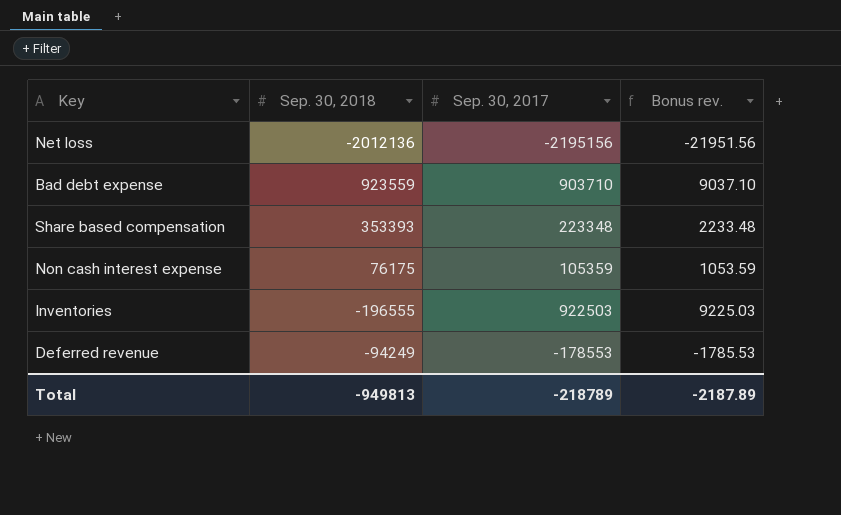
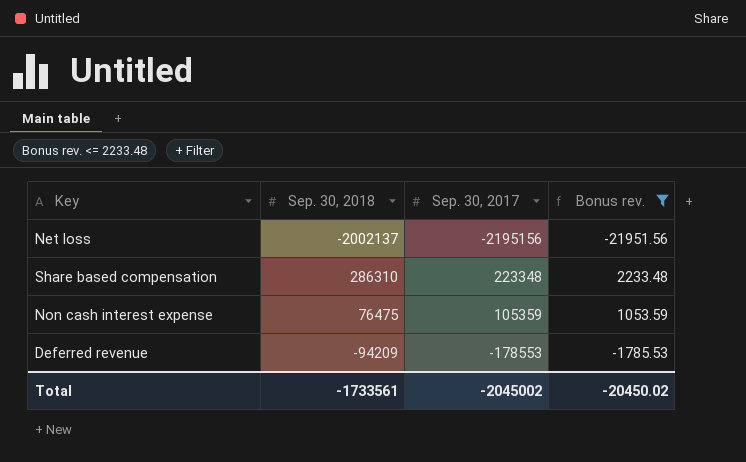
filter: none -> Bonus rev. <= 2233.48
Net loss | Sep. 30, 2018: -2012136 -> -2002137
Share based compensation | Sep. 30, 2018: 353393 -> 286310
Non cash interest expense | Sep. 30, 2018: 76175 -> 76475
Deferred revenue | Sep. 30, 2018: -94249 -> -94209
Total | Sep. 30, 2018: -949813 -> -1733561
Total | Sep. 30, 2017: -218789 -> -2045002
Total | Bonus rev.: -2187.89 -> -20450.02

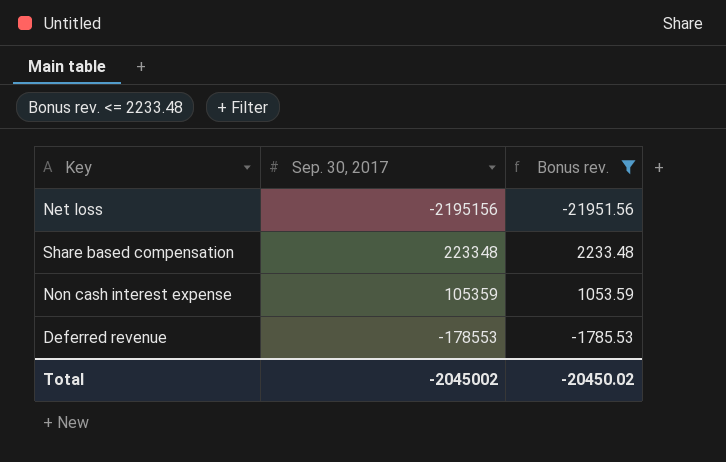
column Sep. 30, 2018 | position: 2 -> none

